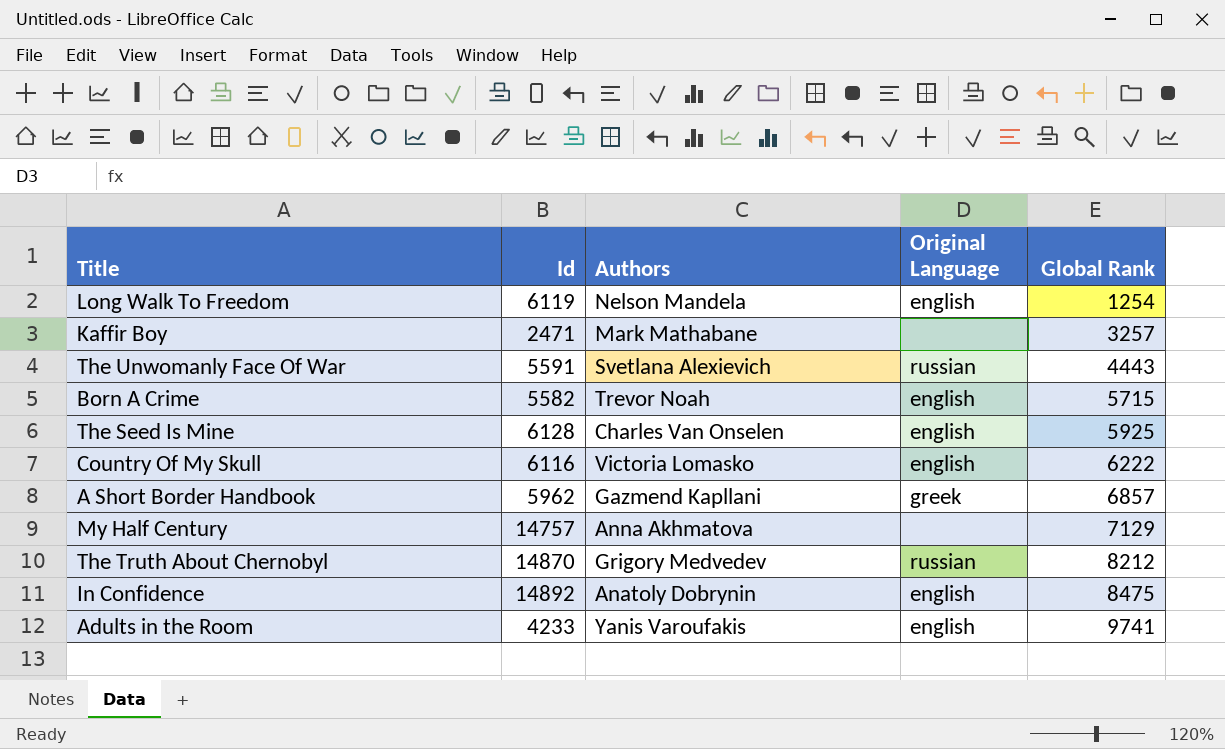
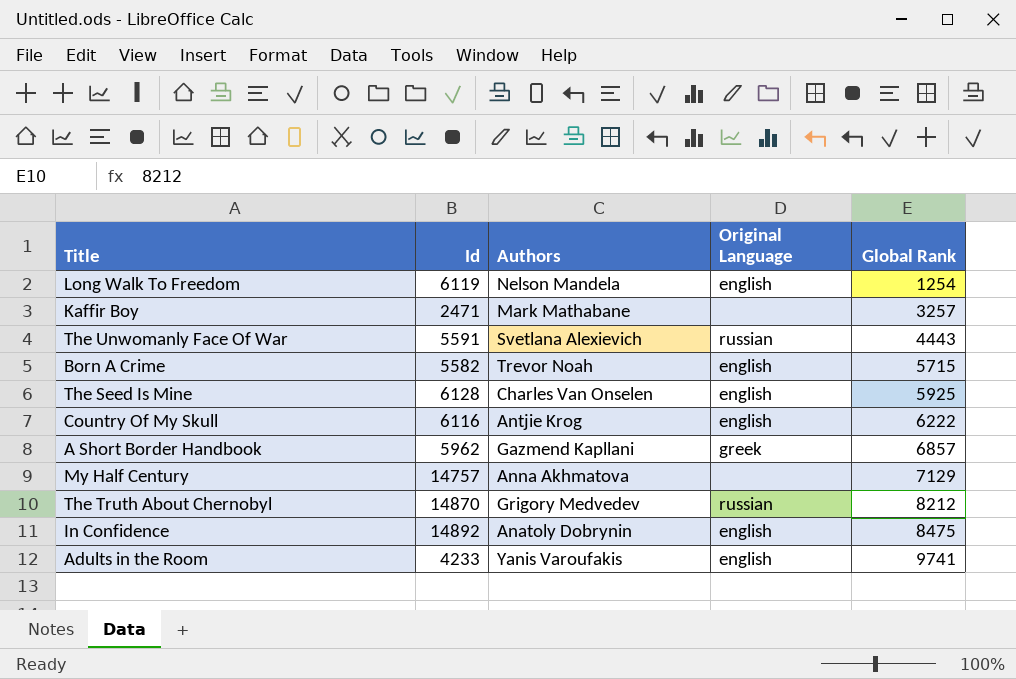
Country Of My Skull | Authors: Victoria Lomasko -> Antjie Krog

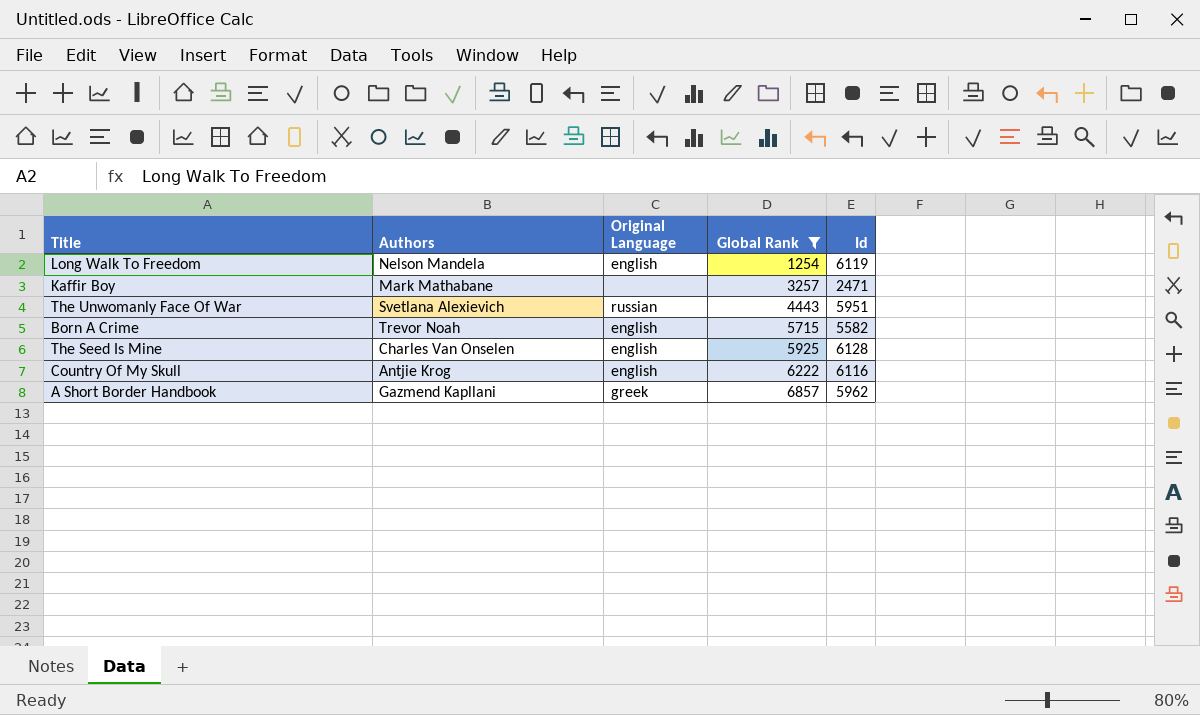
filter: none -> Global Rank <= 6857
column Id | position: 2 -> 5
The Unwomanly Face Of War | Id: 5591 -> 5951

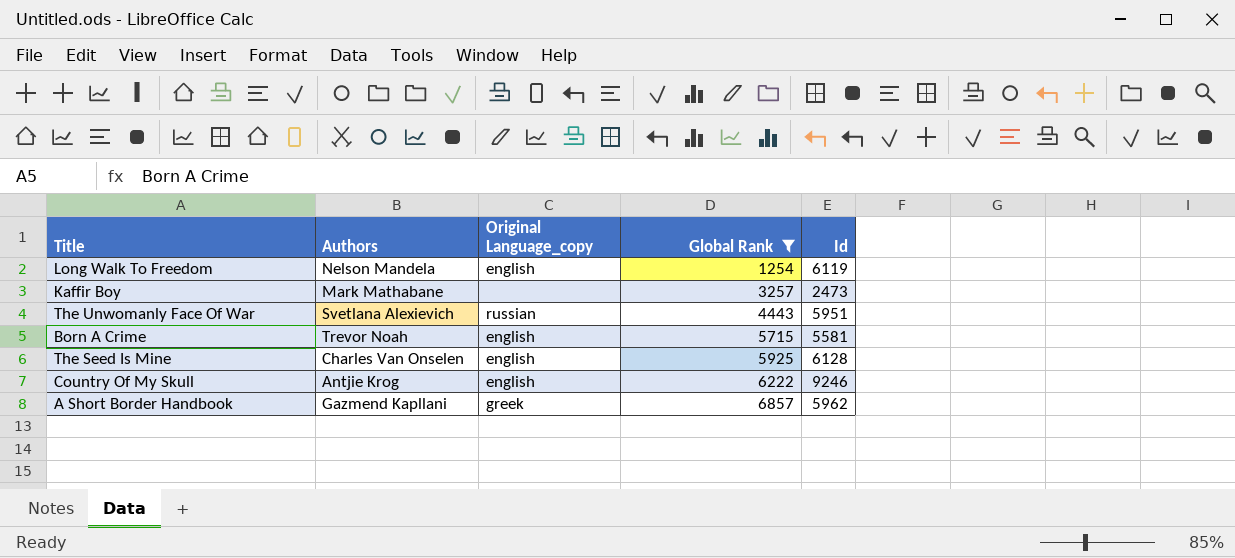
column name: Original Language -> Original Language_copy
Kaffir Boy | Id: 2471 -> 2473
Born A Crime | Id: 5582 -> 5581
Country Of My Skull | Id: 6116 -> 9246

